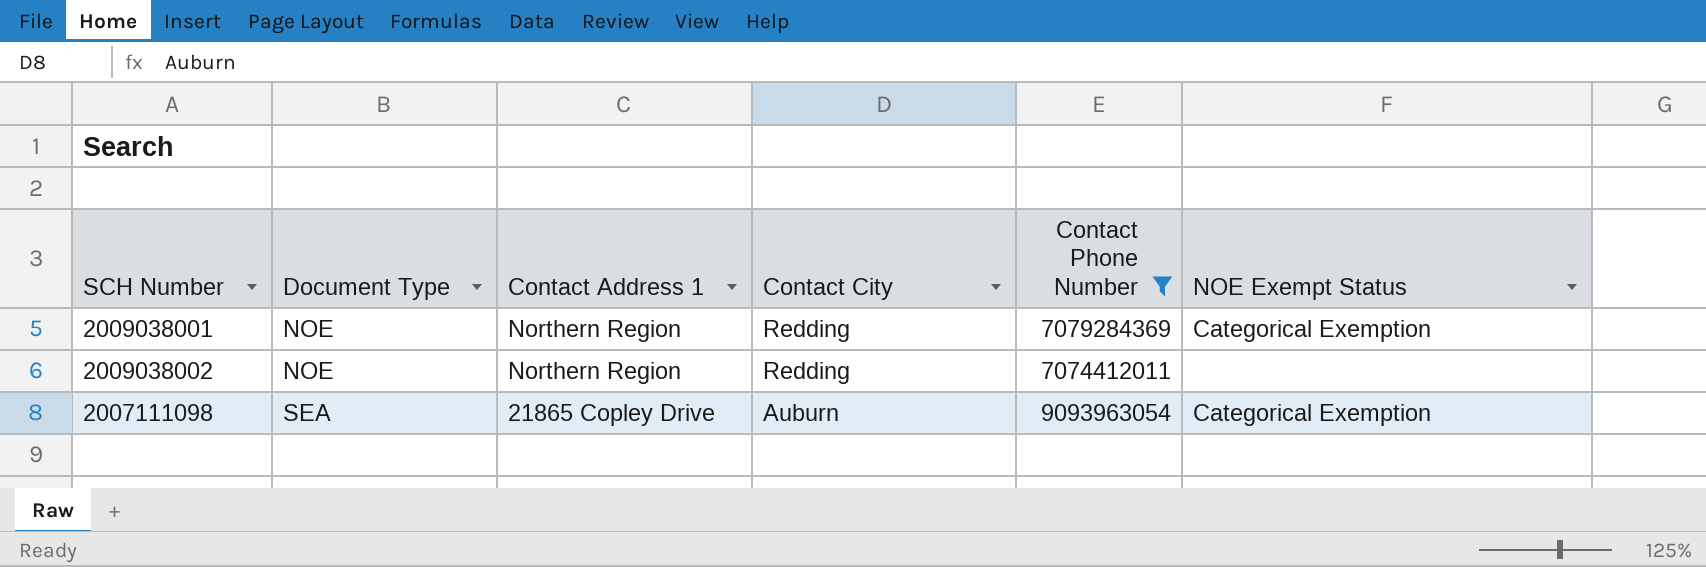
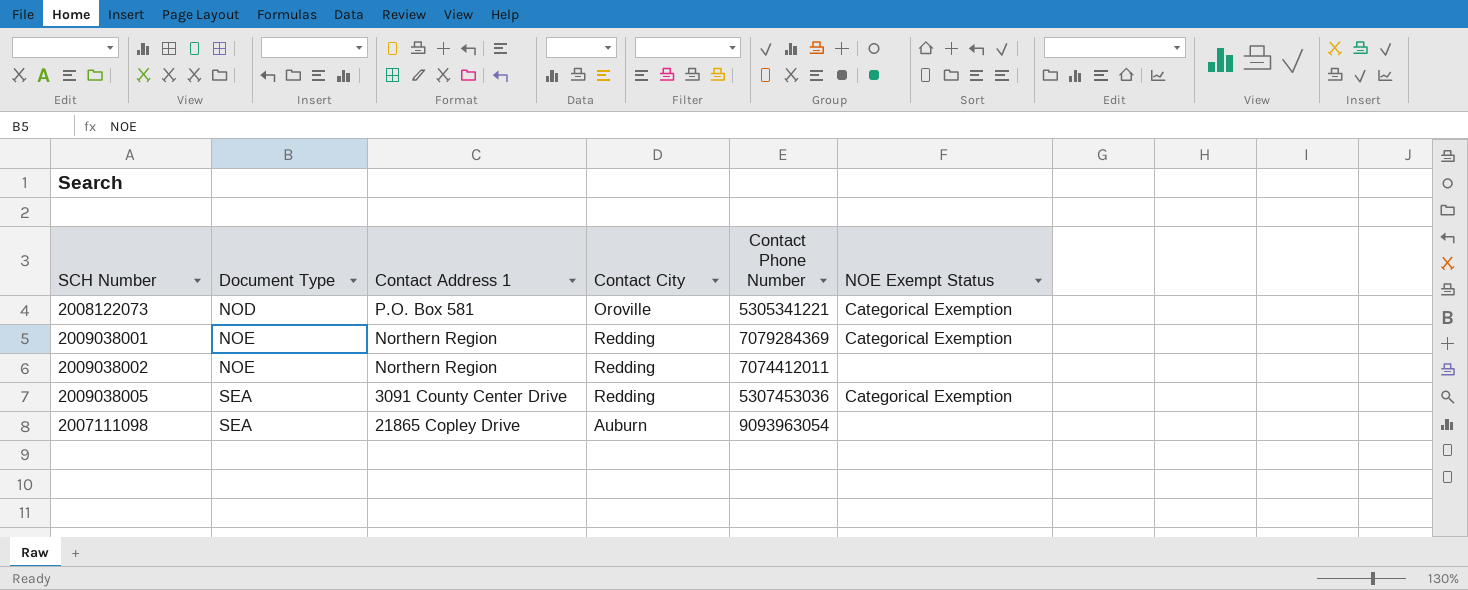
filter: Contact Phone Number >= 7074412011 -> none
2007111098 | NOE Exempt Status: Categorical Exemption -> none

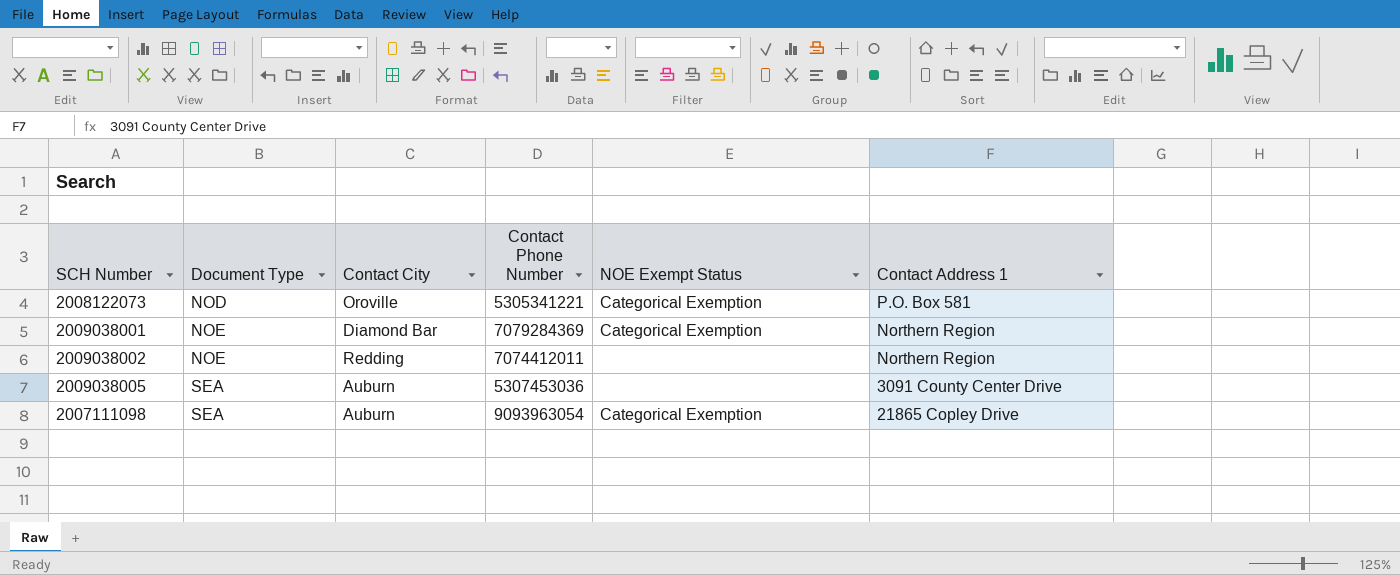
column Contact Address 1 | position: 3 -> 6
2009038001 | Contact City: Redding -> Diamond Bar
2009038005 | Contact City: Redding -> Auburn
2009038005 | NOE Exempt Status: Categorical Exemption -> none
2007111098 | NOE Exempt Status: none -> Categorical Exemption

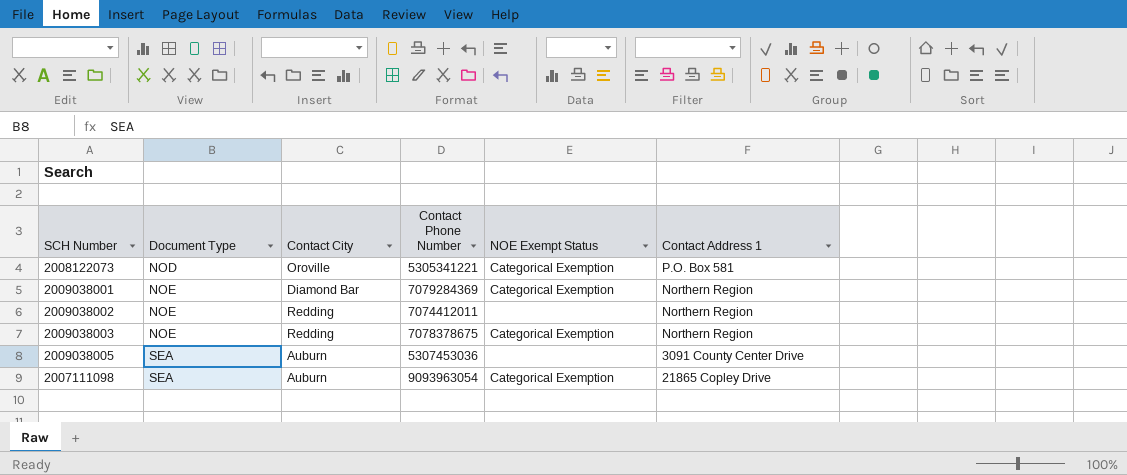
row 2009038003: none -> NOE | Redding | 7078378675 | Categorical Exemption | Northern Region

